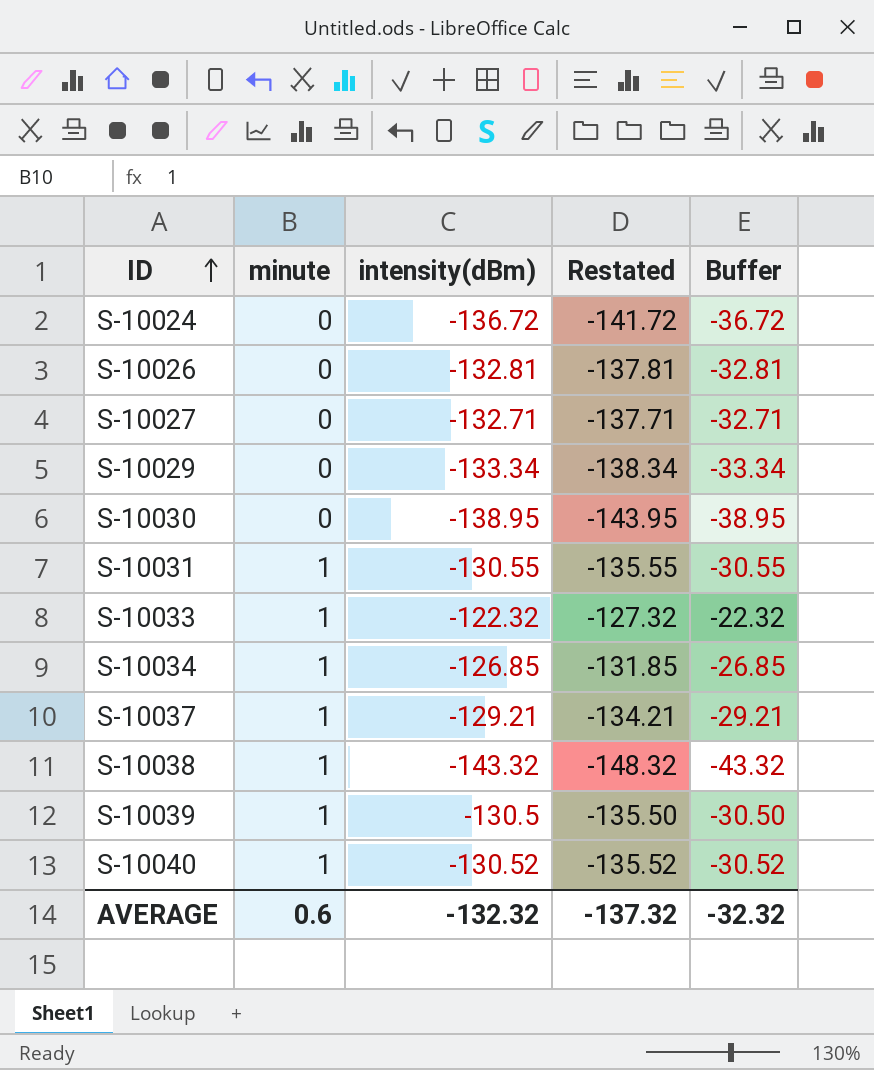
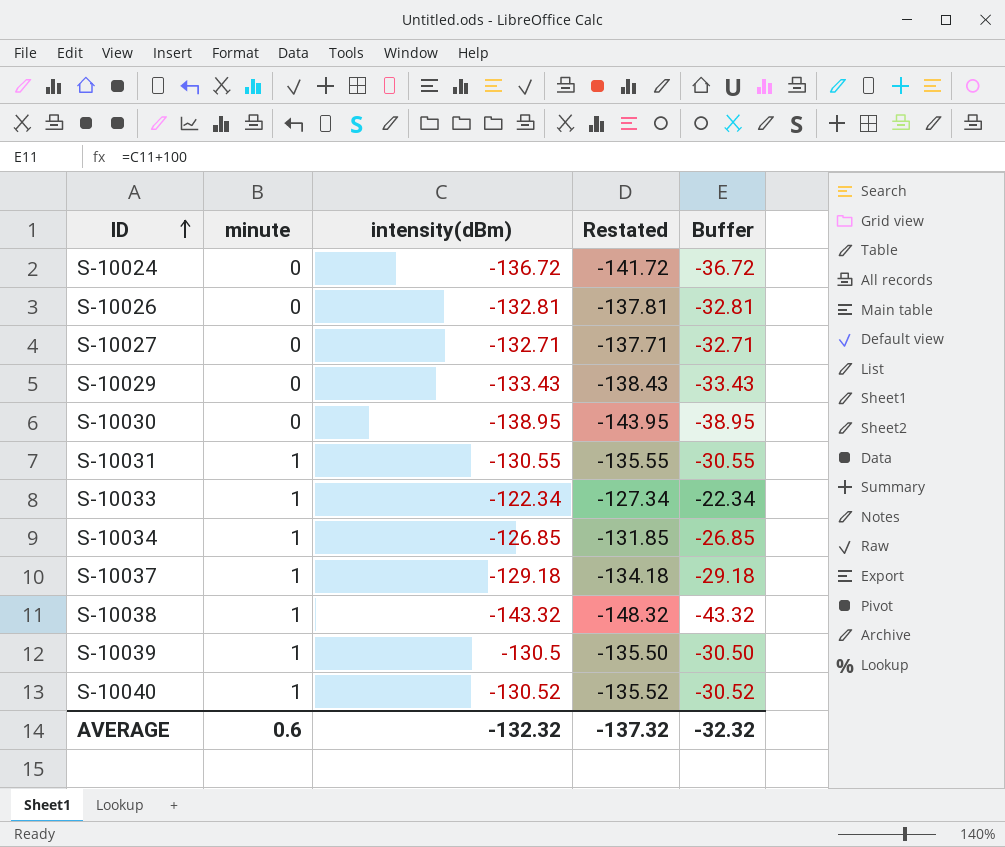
S-10029 | intensity(dBm): -133.34 -> -133.43
S-10029 | Restated: -138.34 -> -138.43
S-10029 | Buffer: -33.34 -> -33.43
S-10033 | intensity(dBm): -122.32 -> -122.34
S-10033 | Restated: -127.32 -> -127.34
S-10033 | Buffer: -22.32 -> -22.34
S-10037 | intensity(dBm): -129.21 -> -129.18
S-10037 | Restated: -134.21 -> -134.18
S-10037 | Buffer: -29.21 -> -29.18

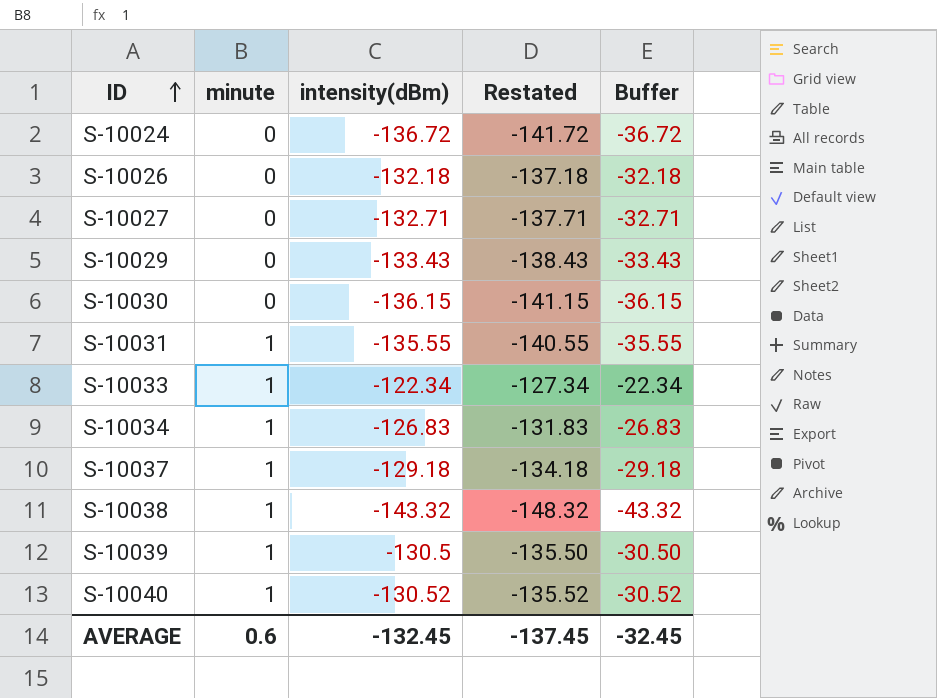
S-10026 | intensity(dBm): -132.81 -> -132.18
S-10026 | Restated: -137.81 -> -137.18
S-10026 | Buffer: -32.81 -> -32.18
S-10030 | intensity(dBm): -138.95 -> -136.15
S-10030 | Restated: -143.95 -> -141.15
S-10030 | Buffer: -38.95 -> -36.15
S-10031 | intensity(dBm): -130.55 -> -135.55
S-10031 | Restated: -135.55 -> -140.55
S-10031 | Buffer: -30.55 -> -35.55
S-10034 | intensity(dBm): -126.85 -> -126.83
S-10034 | Restated: -131.85 -> -131.83
S-10034 | Buffer: -26.85 -> -26.83
AVERAGE | intensity(dBm): -132.32 -> -132.45
AVERAGE | Restated: -137.32 -> -137.45
AVERAGE | Buffer: -32.32 -> -32.45

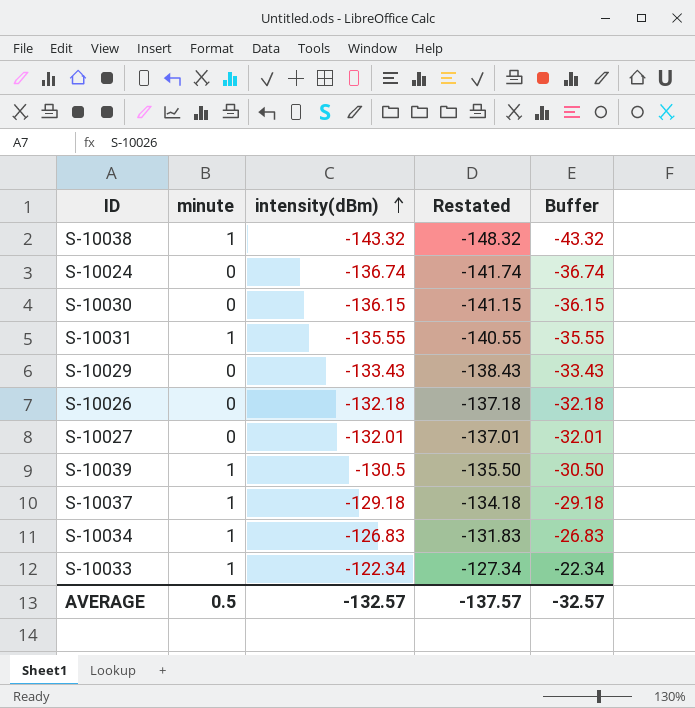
row order: ID ascending -> intensity(dBm) ascending
row S-10040: 1 | -130.52 | -135.52 | -30.52 -> none
S-10024 | intensity(dBm): -136.72 -> -136.74
S-10024 | Restated: -141.72 -> -141.74
S-10024 | Buffer: -36.72 -> -36.74
S-10027 | intensity(dBm): -132.71 -> -132.01
S-10027 | Restated: -137.71 -> -137.01
S-10027 | Buffer: -32.71 -> -32.01
AVERAGE | minute: 0.6 -> 0.5
AVERAGE | intensity(dBm): -132.45 -> -132.57
AVERAGE | Restated: -137.45 -> -137.57
AVERAGE | Buffer: -32.45 -> -32.57

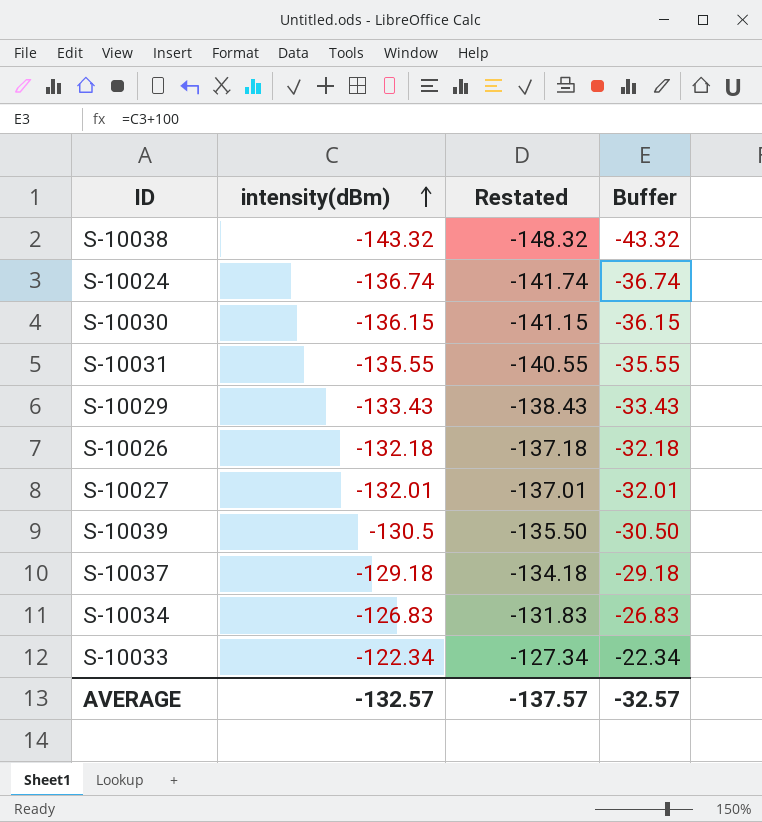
column minute | position: 2 -> none

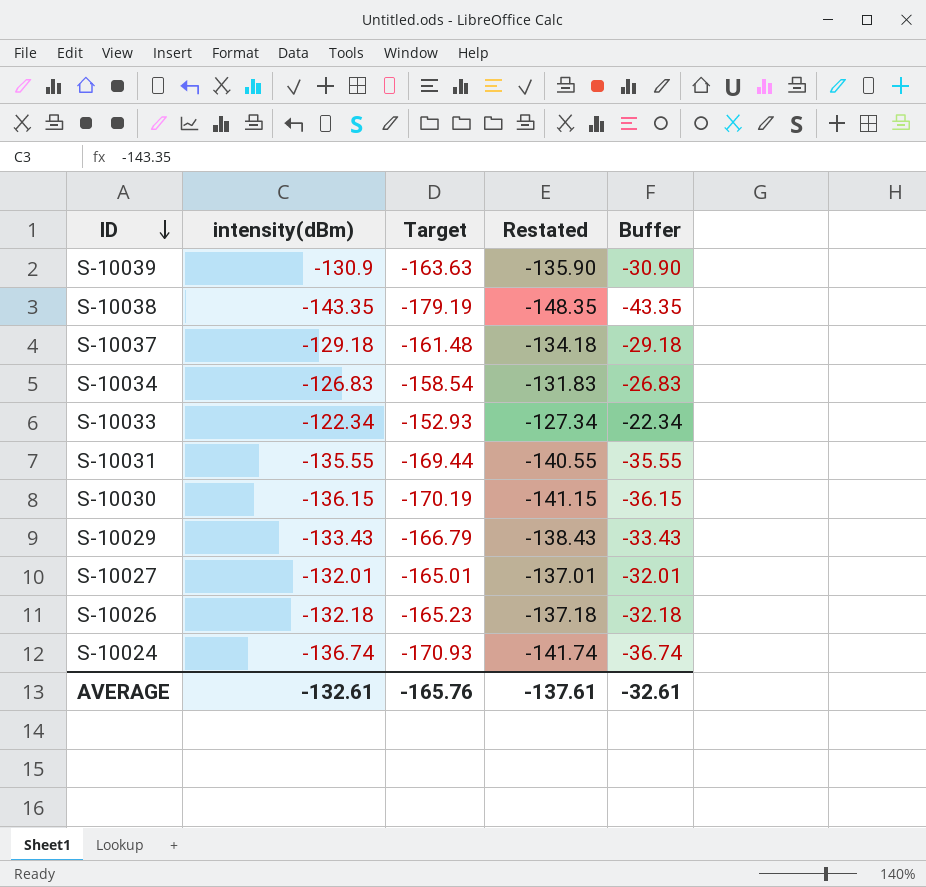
row order: intensity(dBm) ascending -> ID descending
column Target | formula: none -> [intensity(dBm)] * 1.25
S-10039 | intensity(dBm): -130.5 -> -130.9
S-10039 | Restated: -135.50 -> -135.90
S-10039 | Buffer: -30.50 -> -30.90
S-10038 | intensity(dBm): -143.32 -> -143.35
S-10038 | Restated: -148.32 -> -148.35
S-10038 | Buffer: -43.32 -> -43.35
AVERAGE | intensity(dBm): -132.57 -> -132.61
AVERAGE | Restated: -137.57 -> -137.61
AVERAGE | Buffer: -32.57 -> -32.61

